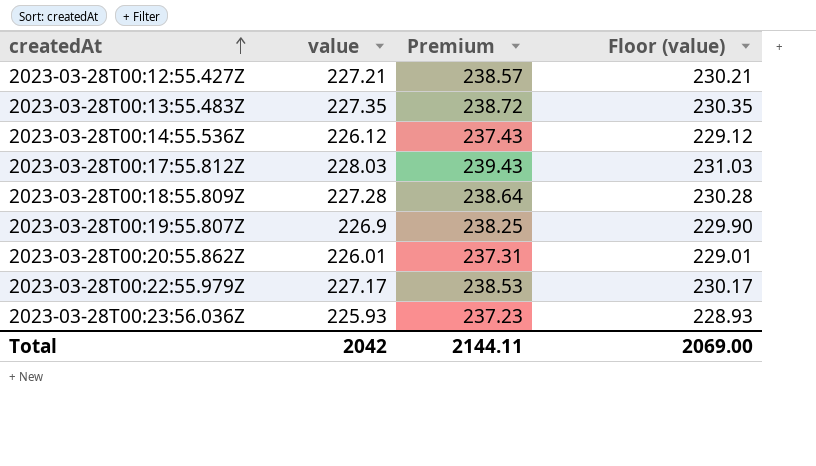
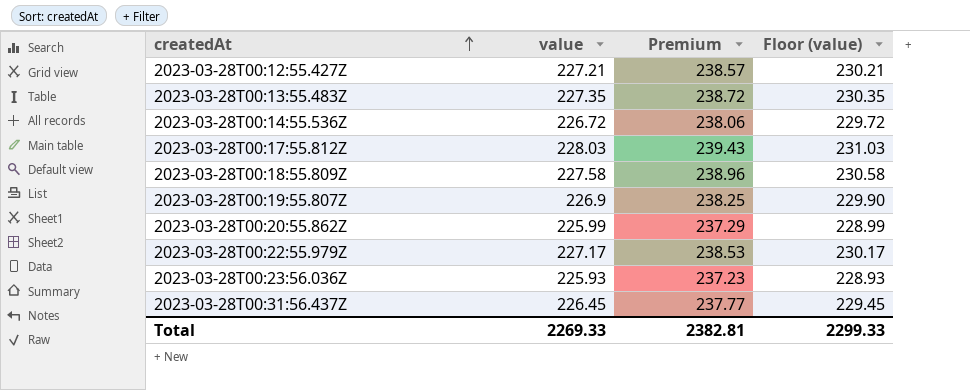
2023-03-28T00:14:55.536Z | value: 226.12 -> 226.72
2023-03-28T00:14:55.536Z | Premium: 237.43 -> 238.06
2023-03-28T00:14:55.536Z | Floor (value): 229.12 -> 229.72
2023-03-28T00:18:55.809Z | value: 227.28 -> 227.58
2023-03-28T00:18:55.809Z | Premium: 238.64 -> 238.96
2023-03-28T00:18:55.809Z | Floor (value): 230.28 -> 230.58
2023-03-28T00:20:55.862Z | value: 226.01 -> 225.99
2023-03-28T00:20:55.862Z | Premium: 237.31 -> 237.29
2023-03-28T00:20:55.862Z | Floor (value): 229.01 -> 228.99
row 2023-03-28T00:31:56.437Z: none -> 226.45 | 237.77 | 229.45
Total | value: 2042 -> 2269.33
Total | Premium: 2144.11 -> 2382.81
Total | Floor (value): 2069.00 -> 2299.33

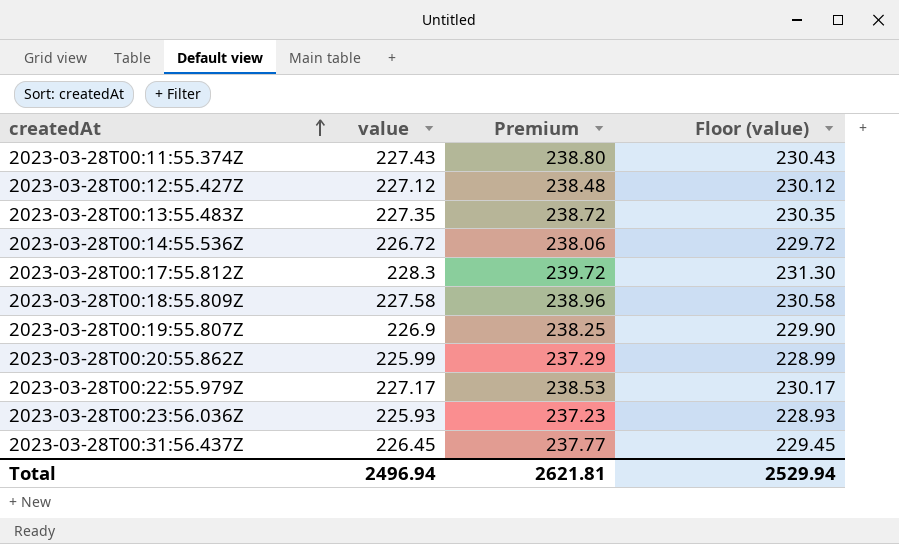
row 2023-03-28T00:11:55.374Z: none -> 227.43 | 238.80 | 230.43
2023-03-28T00:12:55.427Z | value: 227.21 -> 227.12
2023-03-28T00:12:55.427Z | Premium: 238.57 -> 238.48
2023-03-28T00:12:55.427Z | Floor (value): 230.21 -> 230.12
2023-03-28T00:17:55.812Z | value: 228.03 -> 228.3
2023-03-28T00:17:55.812Z | Premium: 239.43 -> 239.72
2023-03-28T00:17:55.812Z | Floor (value): 231.03 -> 231.30
Total | value: 2269.33 -> 2496.94
Total | Premium: 2382.81 -> 2621.81
Total | Floor (value): 2299.33 -> 2529.94

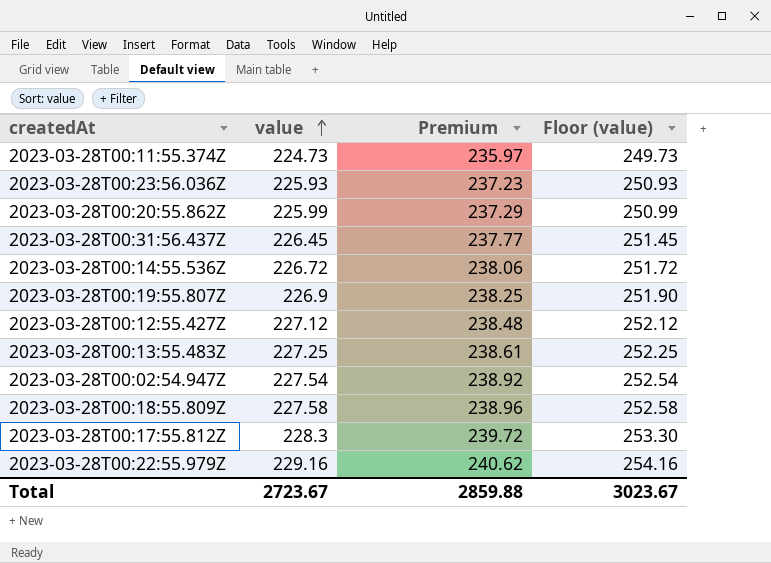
row order: createdAt ascending -> value ascending
column Floor (value) | formula: [value] + 3 -> [value] + 25
2023-03-28T00:11:55.374Z | value: 227.43 -> 224.73
2023-03-28T00:11:55.374Z | Premium: 238.80 -> 235.97
2023-03-28T00:13:55.483Z | value: 227.35 -> 227.25
2023-03-28T00:13:55.483Z | Premium: 238.72 -> 238.61
row 2023-03-28T00:02:54.947Z: none -> 227.54 | 238.92 | 252.54
2023-03-28T00:22:55.979Z | value: 227.17 -> 229.16
2023-03-28T00:22:55.979Z | Premium: 238.53 -> 240.62
Total | value: 2496.94 -> 2723.67
Total | Premium: 2621.81 -> 2859.88
Total | Floor (value): 2529.94 -> 3023.67

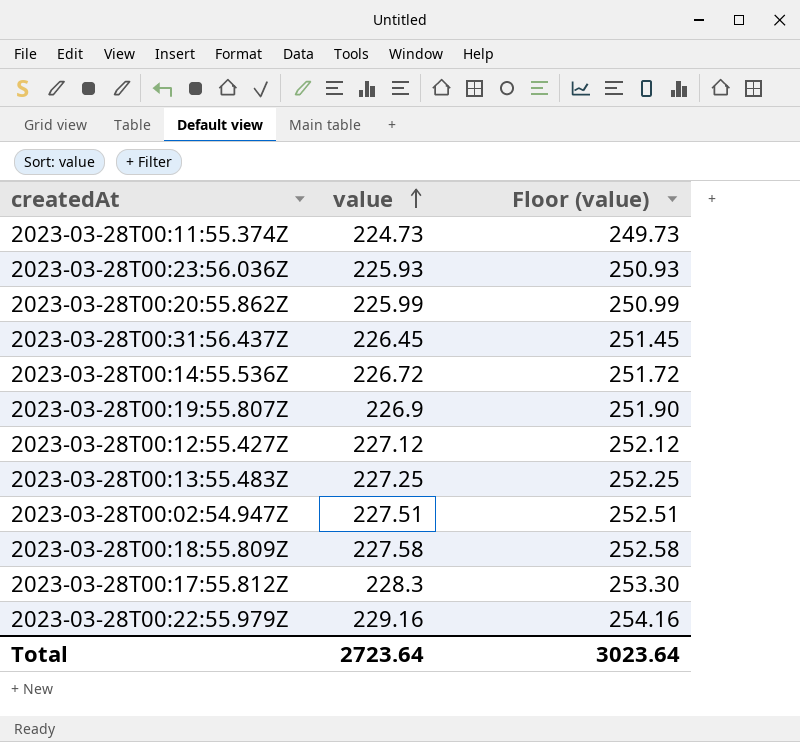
column Premium | formula: [value] * 1.05 -> none
2023-03-28T00:02:54.947Z | value: 227.54 -> 227.51
2023-03-28T00:02:54.947Z | Floor (value): 252.54 -> 252.51
Total | value: 2723.67 -> 2723.64
Total | Floor (value): 3023.67 -> 3023.64

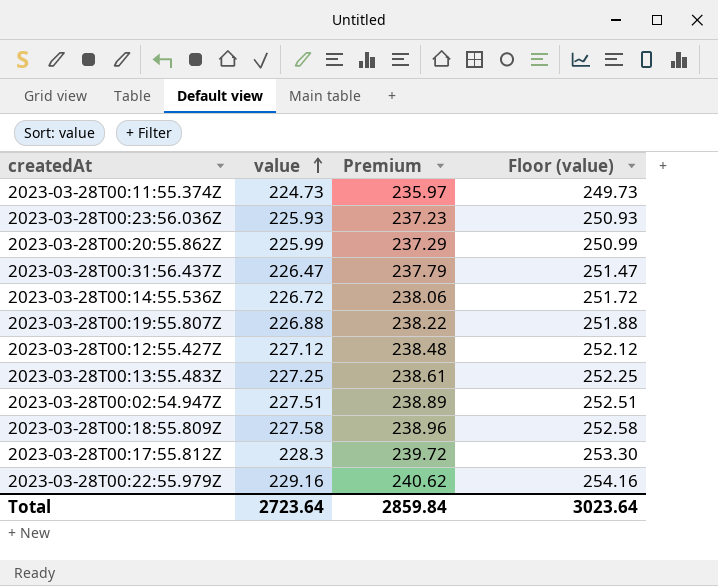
column Premium | formula: none -> [value] * 1.05
2023-03-28T00:31:56.437Z | value: 226.45 -> 226.47
2023-03-28T00:31:56.437Z | Floor (value): 251.45 -> 251.47
2023-03-28T00:19:55.807Z | value: 226.9 -> 226.88
2023-03-28T00:19:55.807Z | Floor (value): 251.90 -> 251.88

